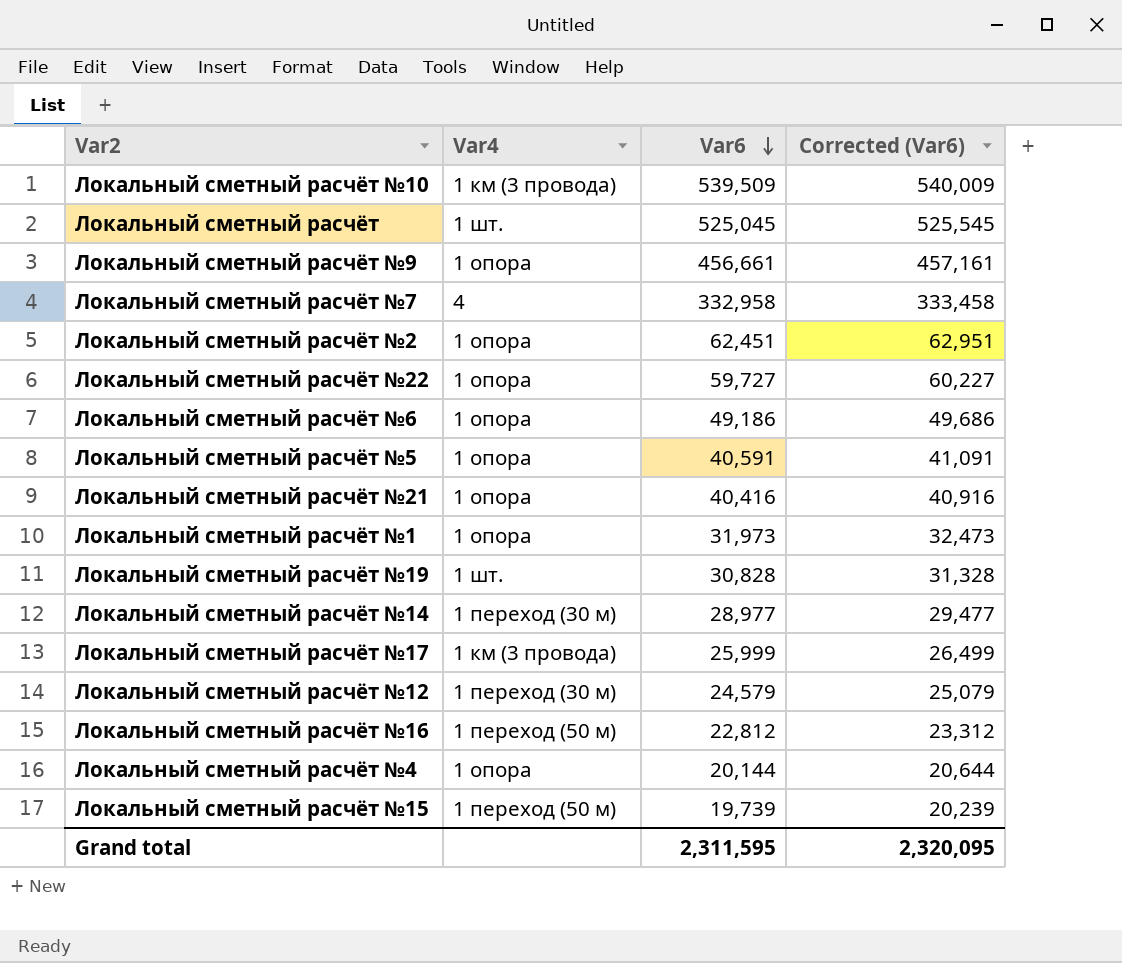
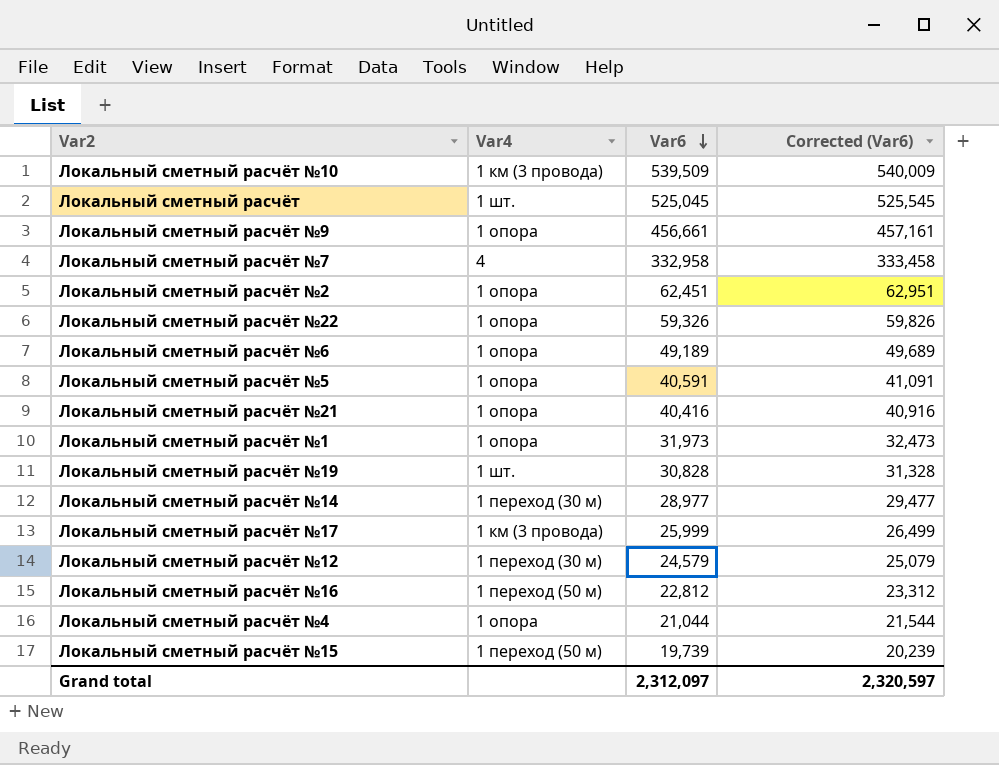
Локальный сметный расчёт №22 | Var6: 59,727 -> 59,326
Локальный сметный расчёт №22 | Corrected (Var6): 60,227 -> 59,826
Локальный сметный расчёт №6 | Var6: 49,186 -> 49,189
Локальный сметный расчёт №6 | Corrected (Var6): 49,686 -> 49,689
Локальный сметный расчёт №4 | Var6: 20,144 -> 21,044
Локальный сметный расчёт №4 | Corrected (Var6): 20,644 -> 21,544
Grand total | Var6: 2,311,595 -> 2,312,097
Grand total | Corrected (Var6): 2,320,095 -> 2,320,597

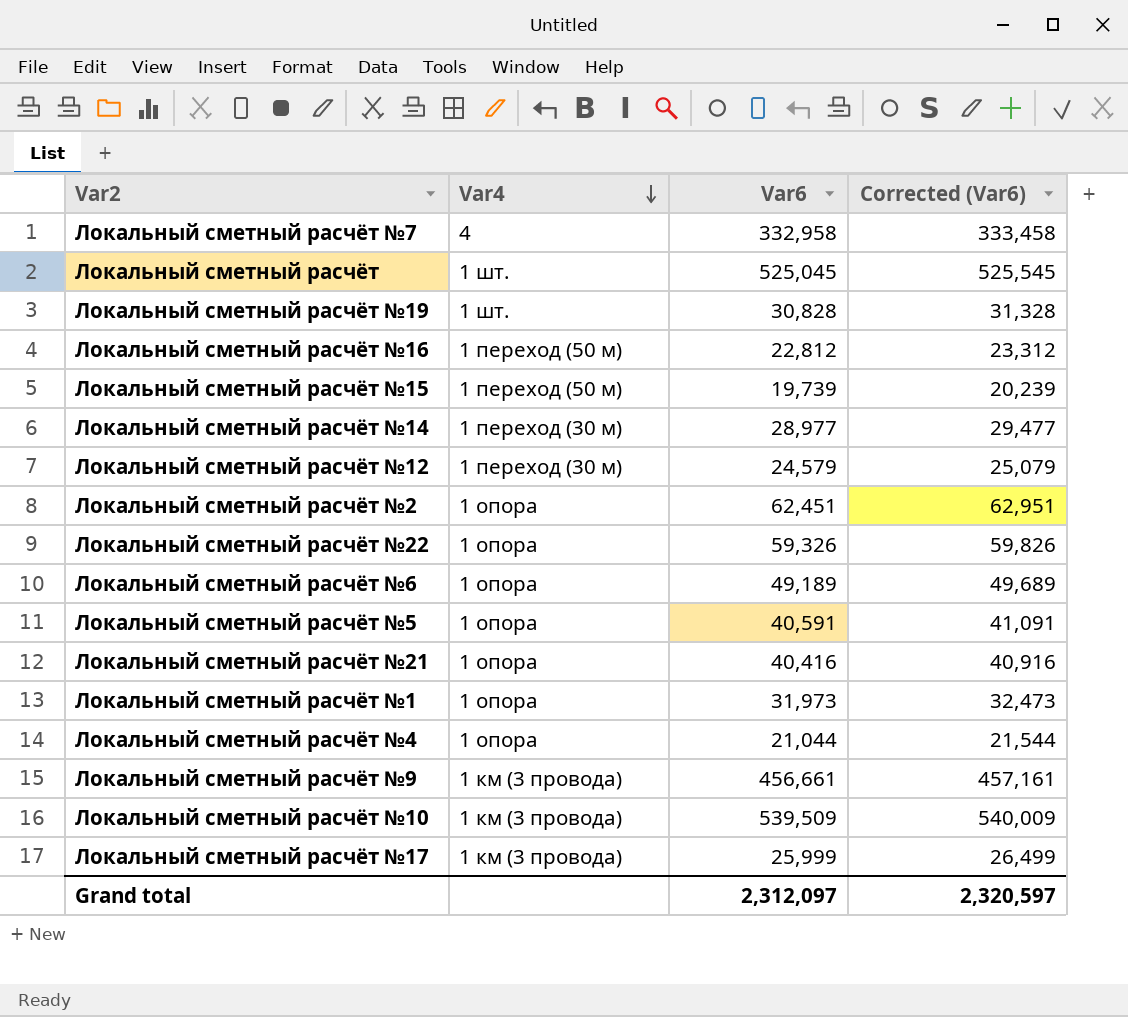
row order: Var6 descending -> Var4 descending
Локальный сметный расчёт №9 | Var4: 1 опора -> 1 км (3 провода)

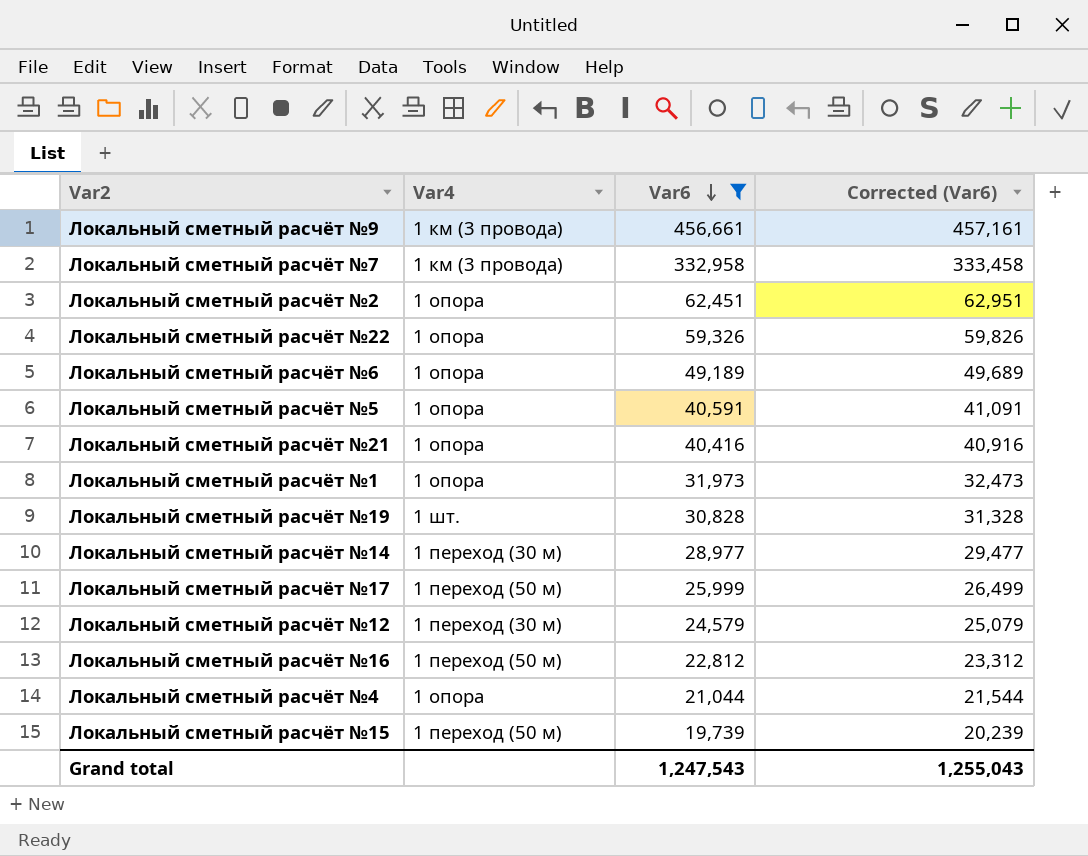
filter: none -> Var6 <= 456,661
row order: Var4 descending -> Var6 descending
Локальный сметный расчёт №7 | Var4: 4 -> 1 км (3 провода)
Локальный сметный расчёт №17 | Var4: 1 км (3 провода) -> 1 переход (50 м)
Grand total | Var6: 2,312,097 -> 1,247,543
Grand total | Corrected (Var6): 2,320,597 -> 1,255,043

